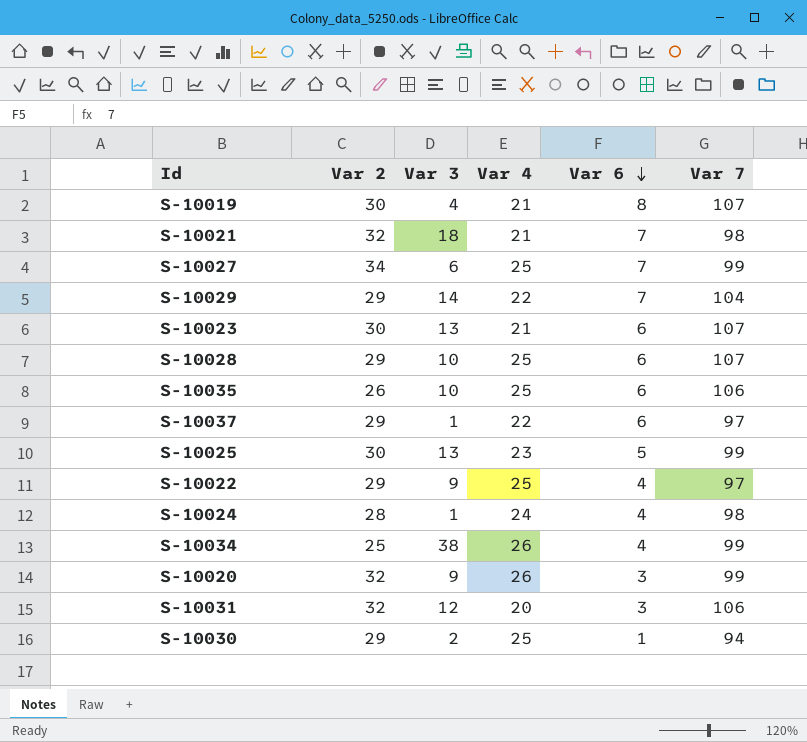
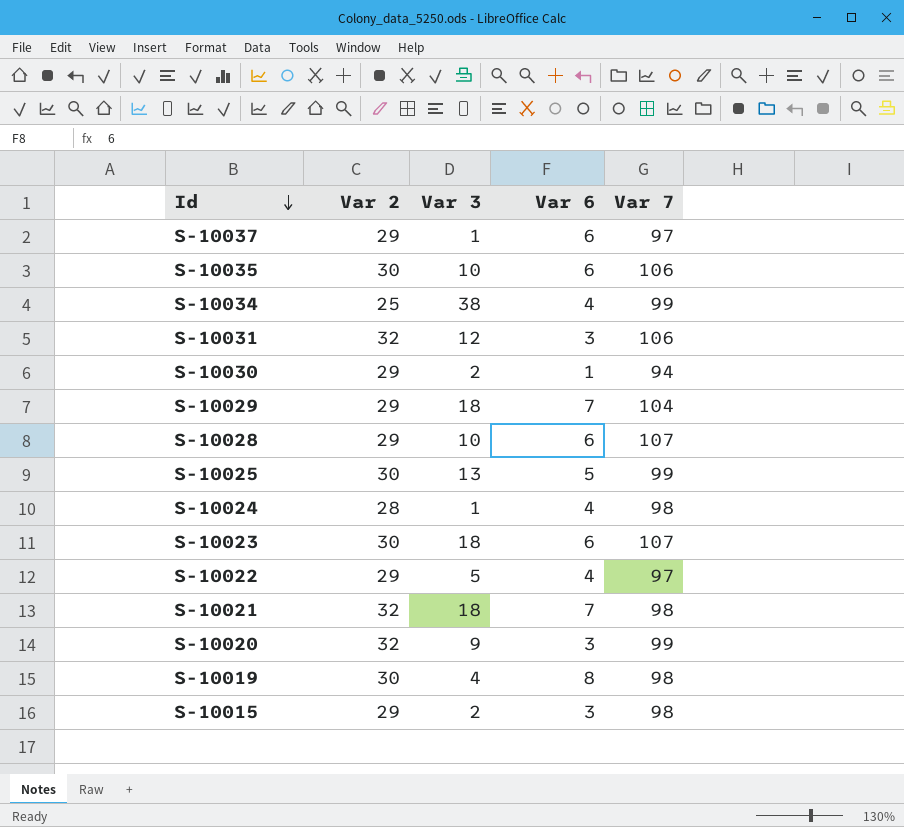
row order: Var 6 descending -> Id descending
column Var 4 | position: 4 -> none
row S-10027: 34 | 6 | 25 | 7 | 99 -> none
S-10035 | Var 2: 26 -> 30
S-10029 | Var 3: 14 -> 18
S-10023 | Var 3: 13 -> 18
S-10022 | Var 3: 9 -> 5
S-10019 | Var 7: 107 -> 98
row S-10015: none -> 29 | 2 | 3 | 98

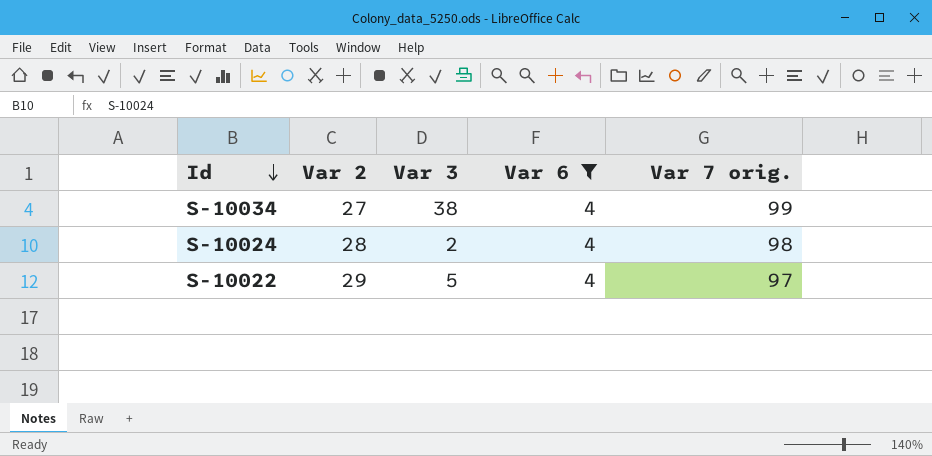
filter: none -> Var 6 = 4
column name: Var 7 -> Var 7 orig.
S-10034 | Var 2: 25 -> 27
S-10024 | Var 3: 1 -> 2

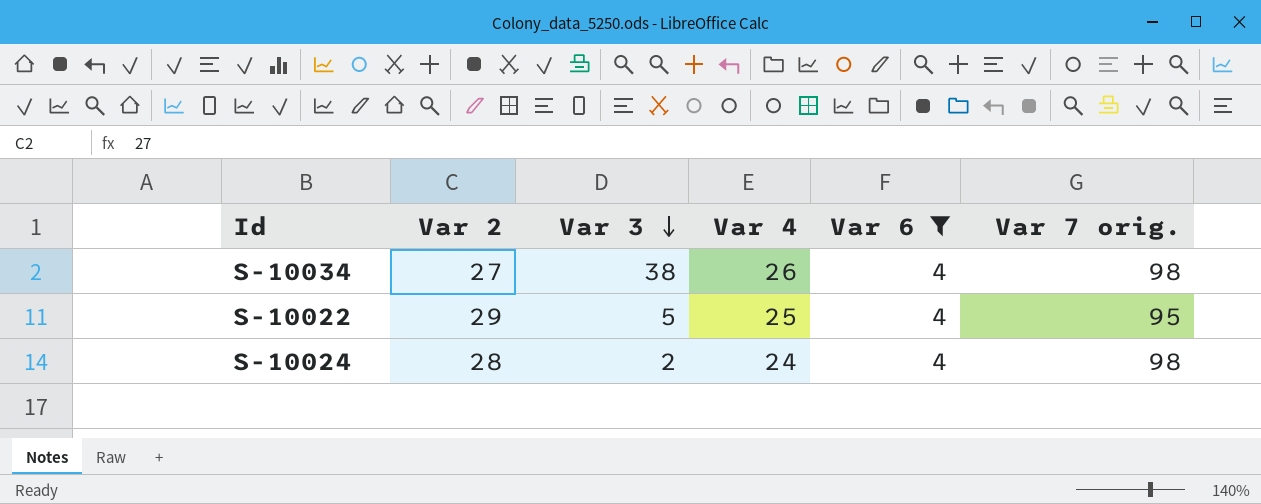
row order: Id descending -> Var 3 descending
column Var 4 | position: none -> 4
S-10034 | Var 7 orig.: 99 -> 98
S-10022 | Var 7 orig.: 97 -> 95

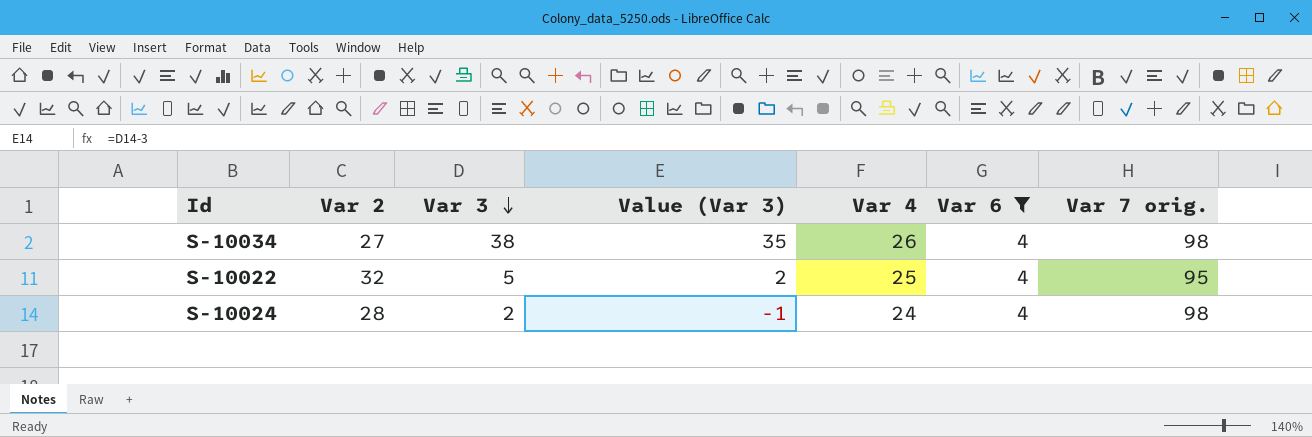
column Value (Var 3) | formula: none -> [Var 3] - 3
S-10022 | Var 2: 29 -> 32

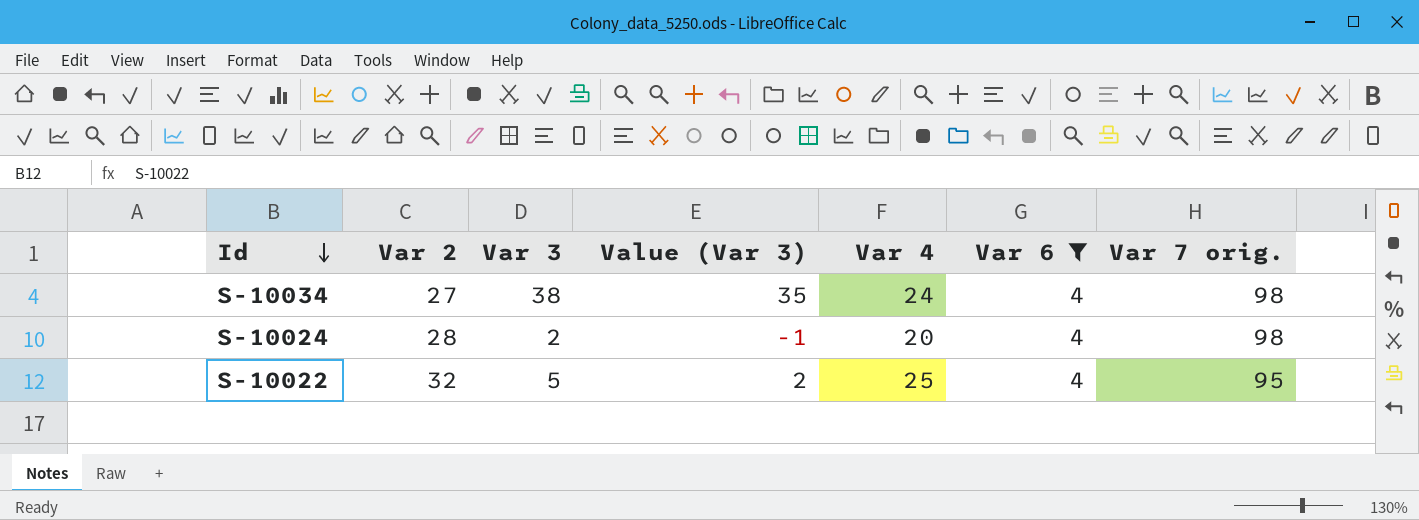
row order: Var 3 descending -> Id descending
S-10034 | Var 4: 26 -> 24
S-10024 | Var 4: 24 -> 20

